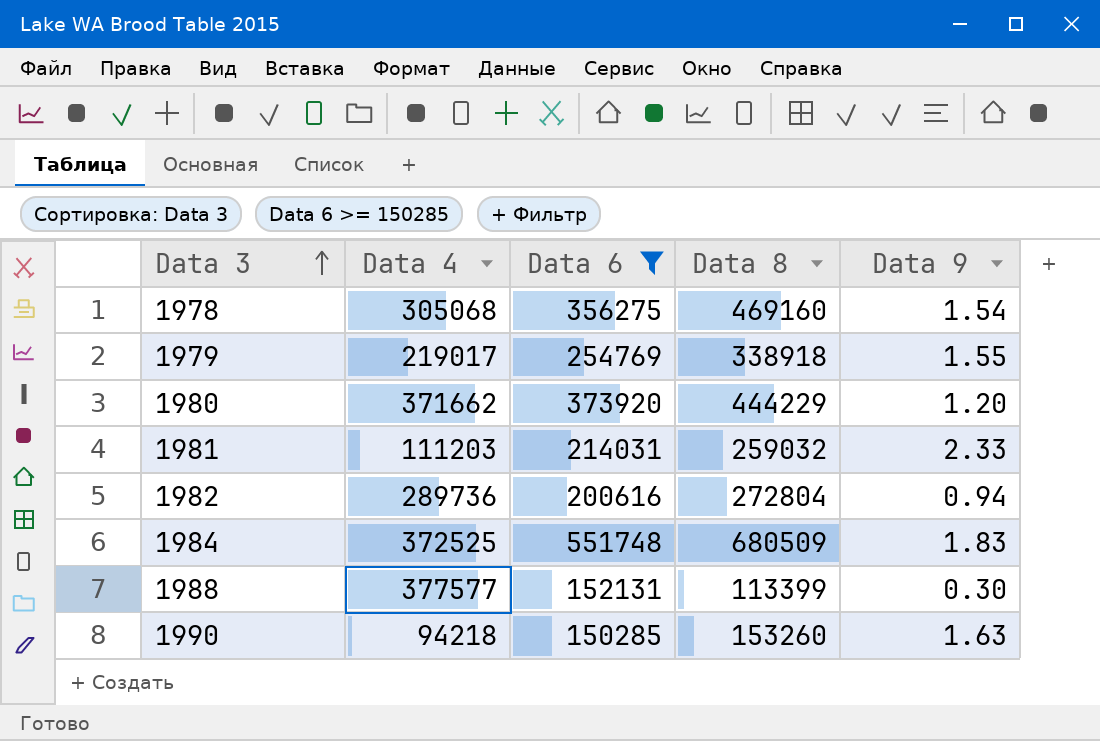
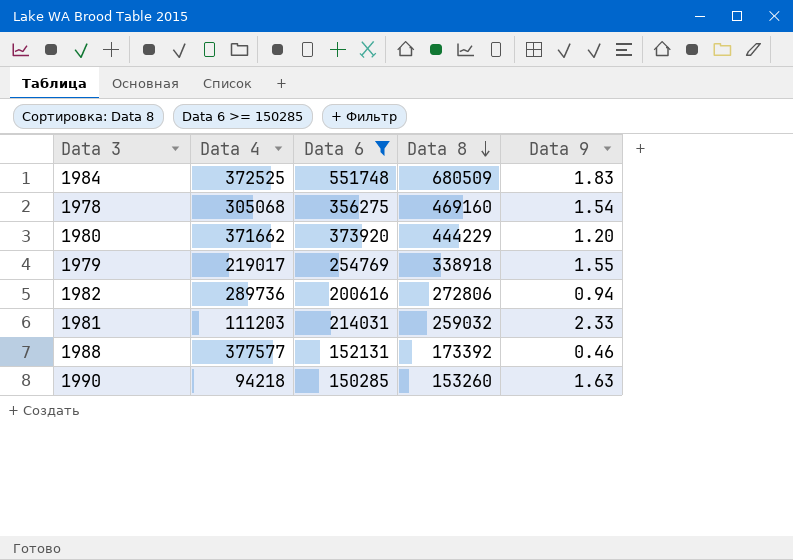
row order: Data 3 ascending -> Data 8 descending
1982 | Data 8: 272804 -> 272806
1988 | Data 8: 113399 -> 173392
1988 | Data 9: 0.30 -> 0.46

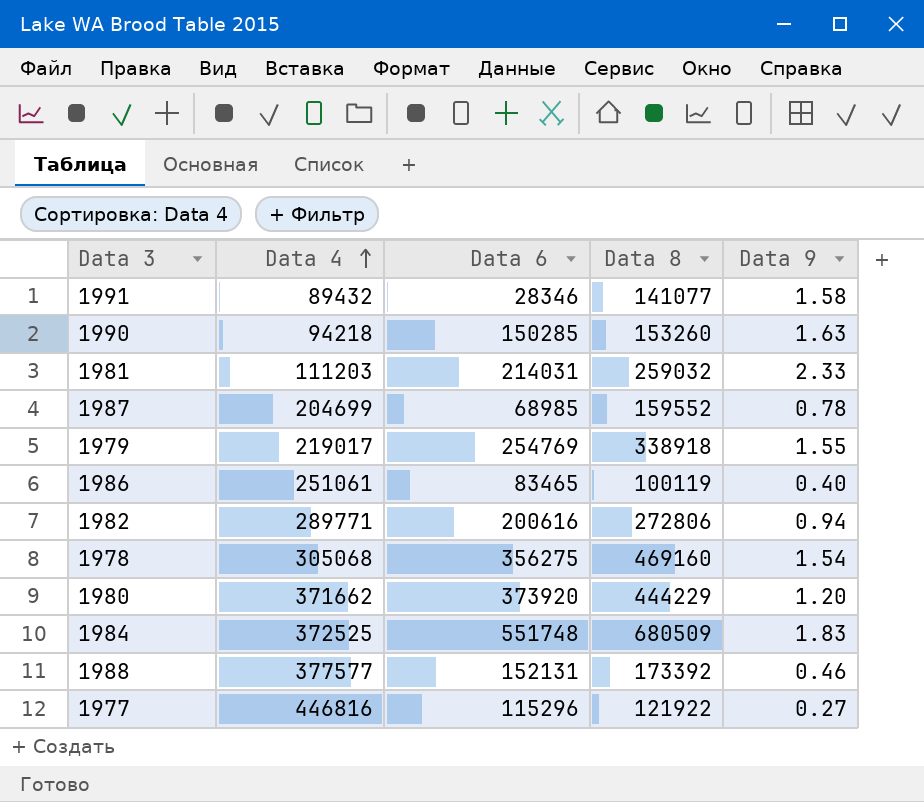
filter: Data 6 >= 150285 -> none
row order: Data 8 descending -> Data 4 ascending
1982 | Data 4: 289736 -> 289771

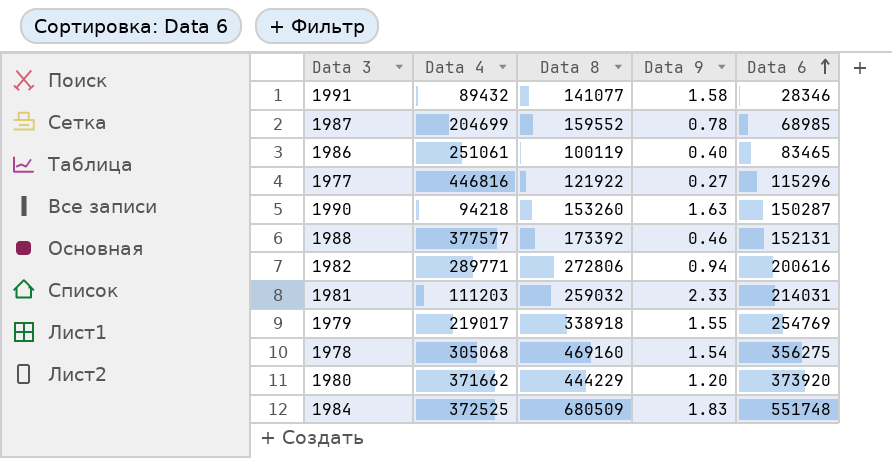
row order: Data 4 ascending -> Data 6 ascending
column Data 6 | position: 3 -> 5
1990 | Data 6: 150285 -> 150287

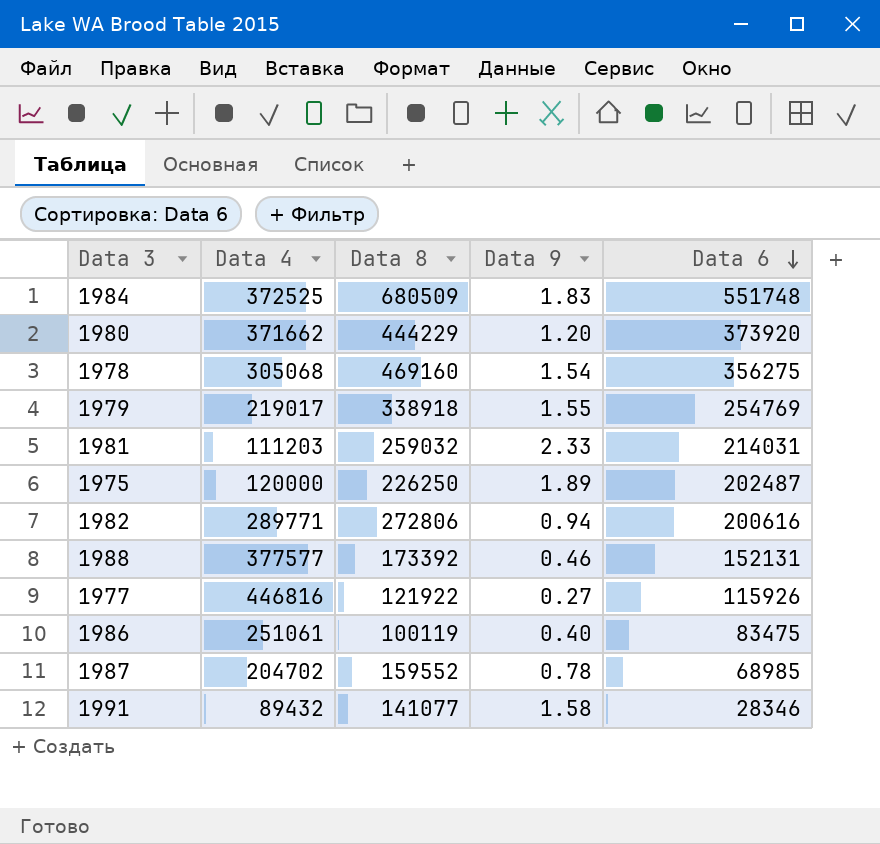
row order: Data 6 ascending -> Data 6 descending
row 1990: 94218 | 153260 | 1.63 | 150287 -> none
row 1975: none -> 120000 | 226250 | 1.89 | 202487
1977 | Data 6: 115296 -> 115926
1986 | Data 6: 83465 -> 83475
1987 | Data 4: 204699 -> 204702

